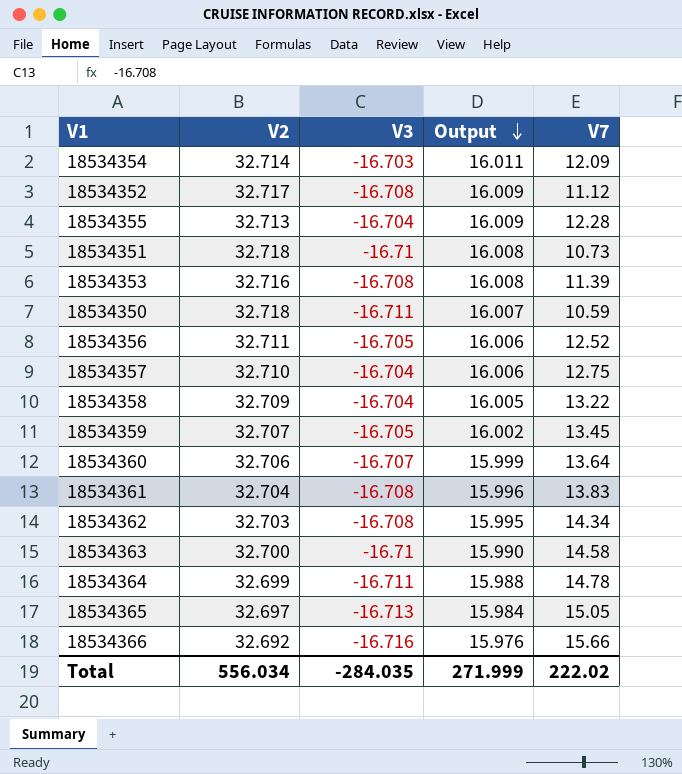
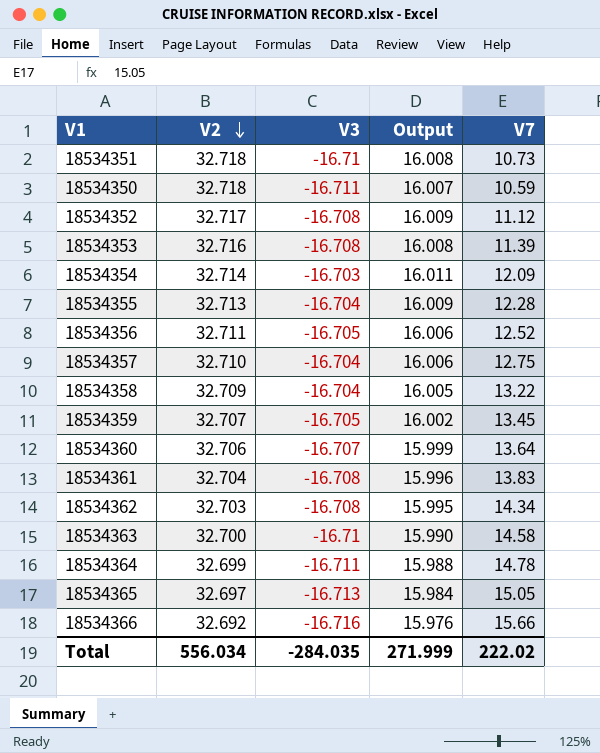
row order: Output descending -> V2 descending

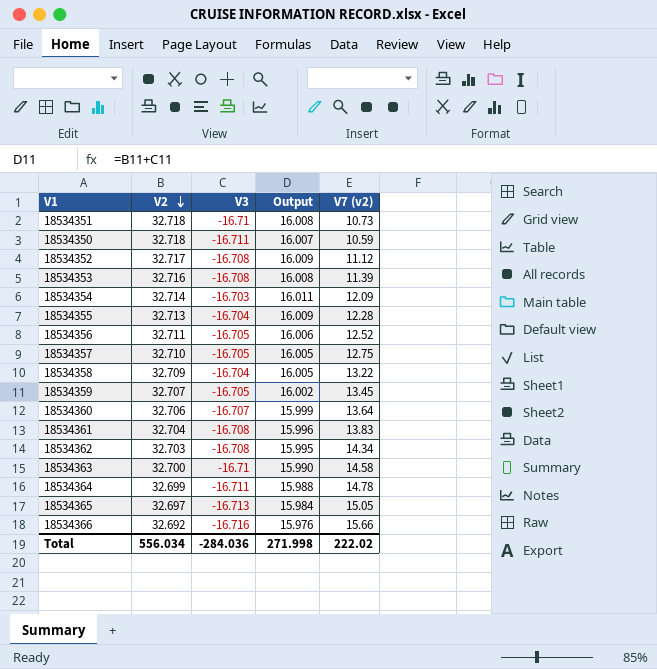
column name: V7 -> V7 (v2)
18534357 | V3: -16.704 -> -16.705
18534357 | Output: 16.006 -> 16.005
Total | V3: -284.035 -> -284.036
Total | Output: 271.999 -> 271.998

